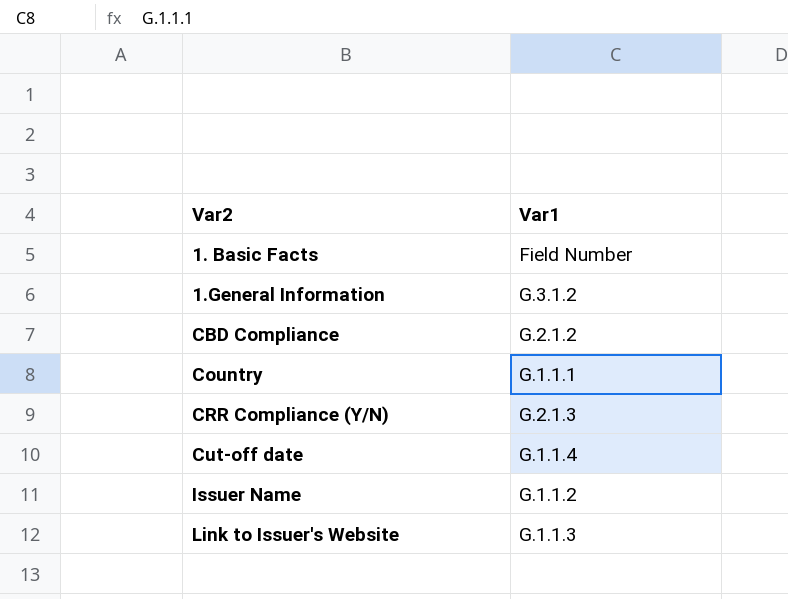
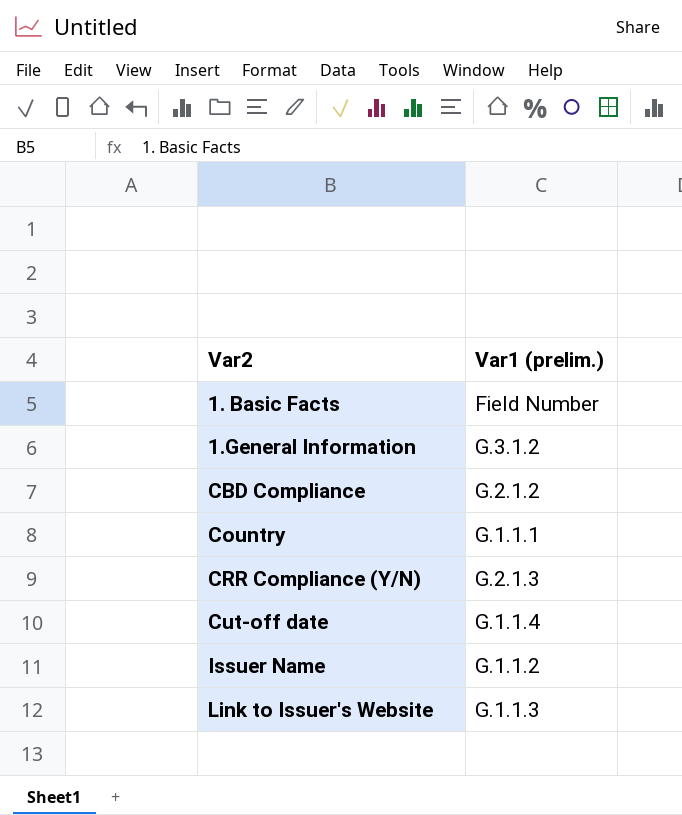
column name: Var1 -> Var1 (prelim.)

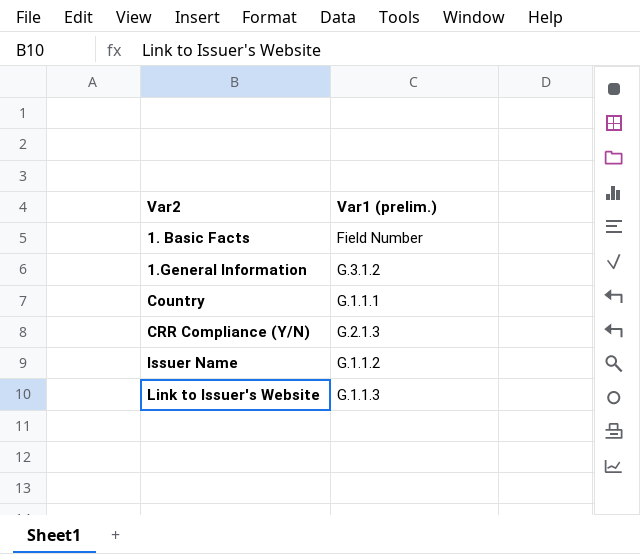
row CBD Compliance: G.2.1.2 -> none
row Cut-off date: G.1.1.4 -> none

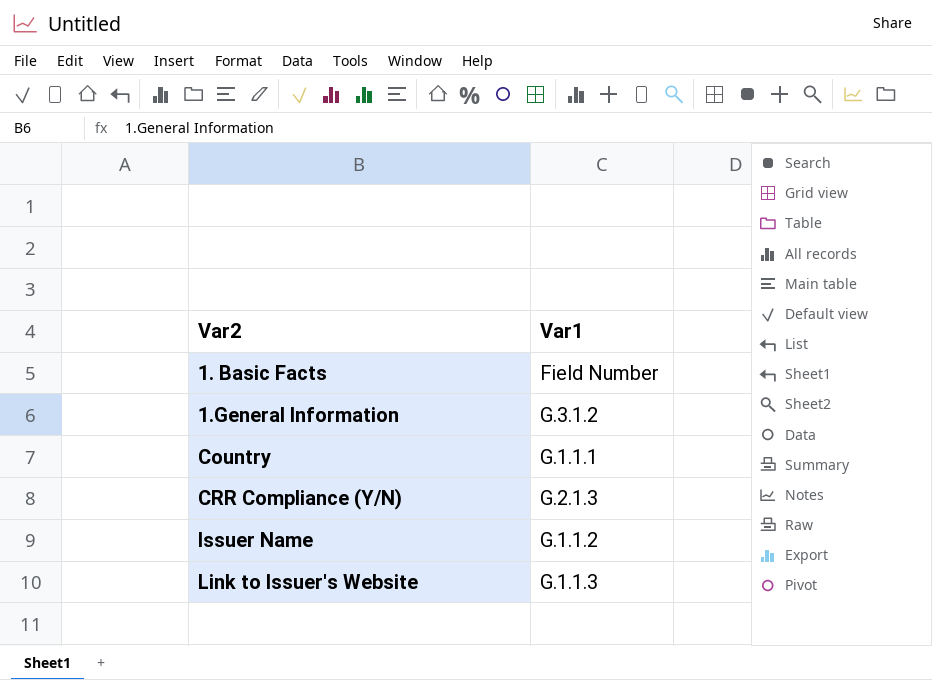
column name: Var1 (prelim.) -> Var1

